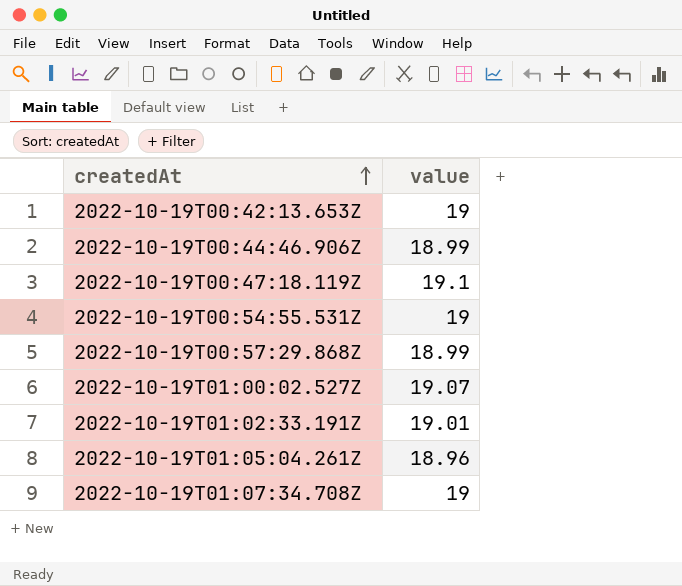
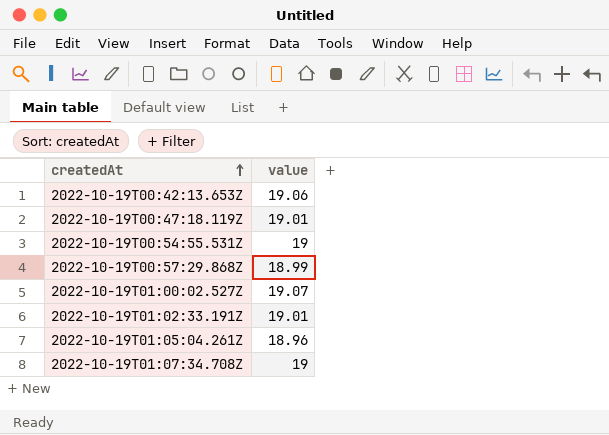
row 2022-10-19T00:44:46.906Z: 18.99 -> none
2022-10-19T00:42:13.653Z | value: 19 -> 19.06
2022-10-19T00:47:18.119Z | value: 19.1 -> 19.01

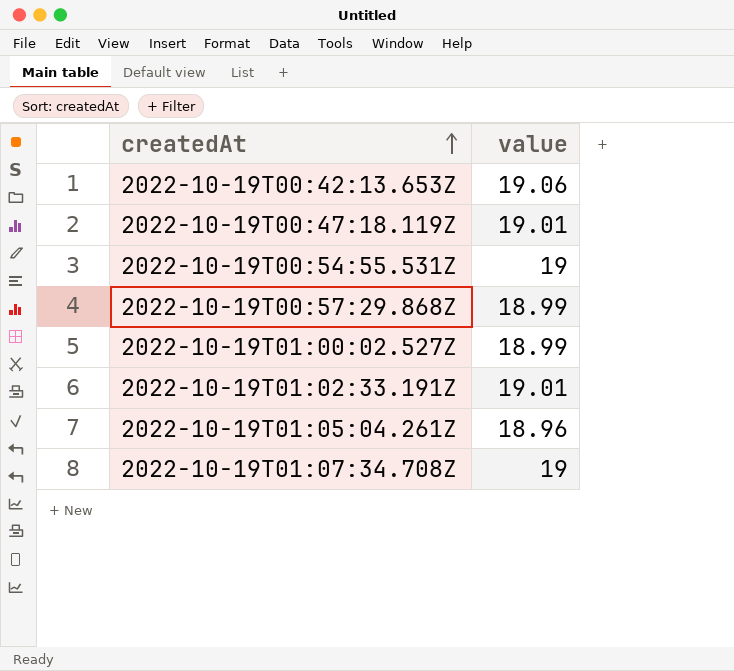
2022-10-19T01:00:02.527Z | value: 19.07 -> 18.99

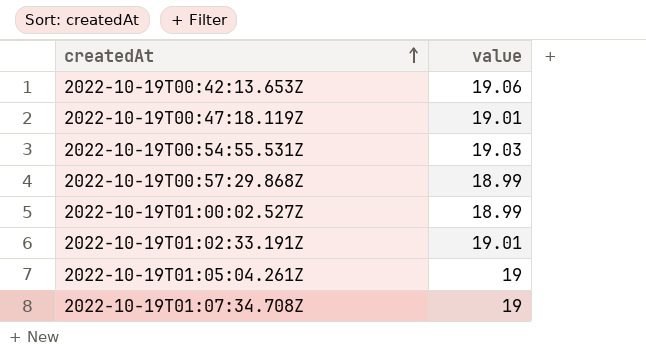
2022-10-19T00:54:55.531Z | value: 19 -> 19.03
2022-10-19T01:05:04.261Z | value: 18.96 -> 19

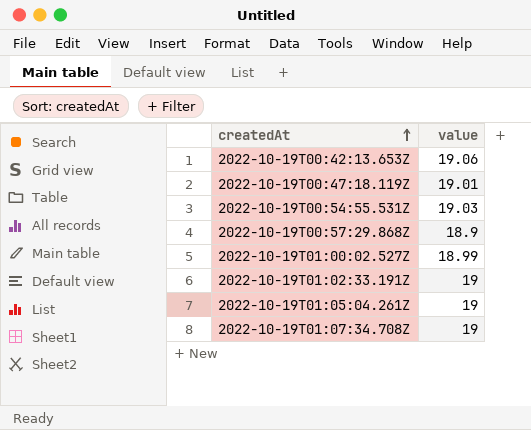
2022-10-19T00:57:29.868Z | value: 18.99 -> 18.9
2022-10-19T01:02:33.191Z | value: 19.01 -> 19

